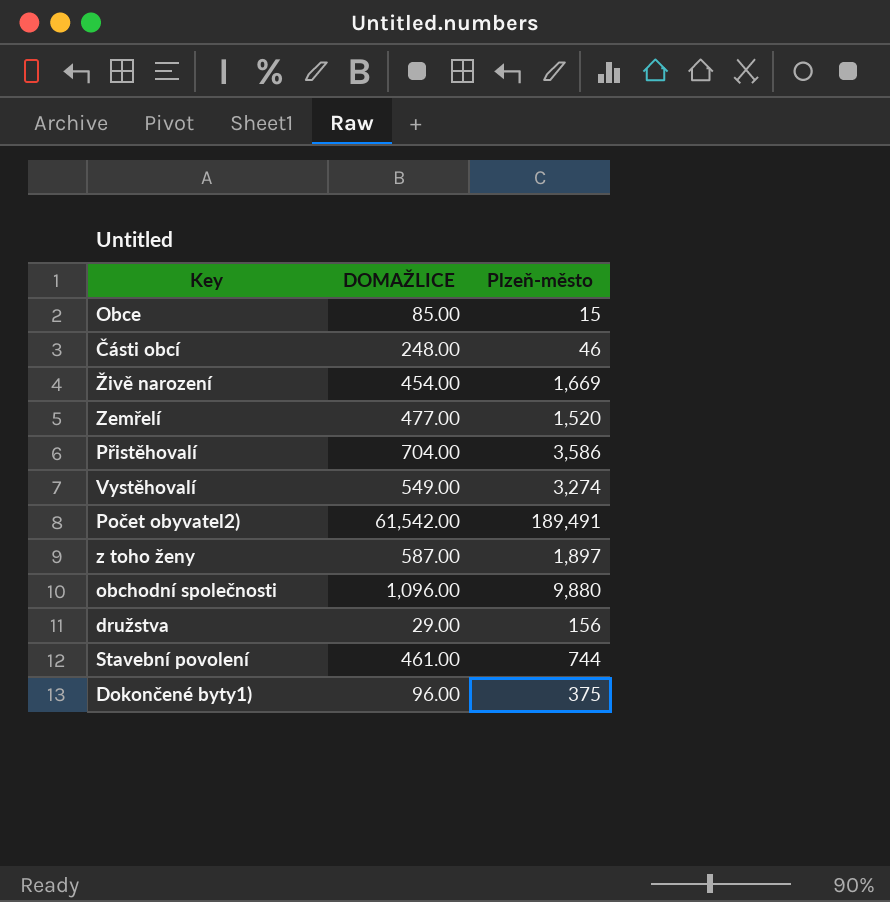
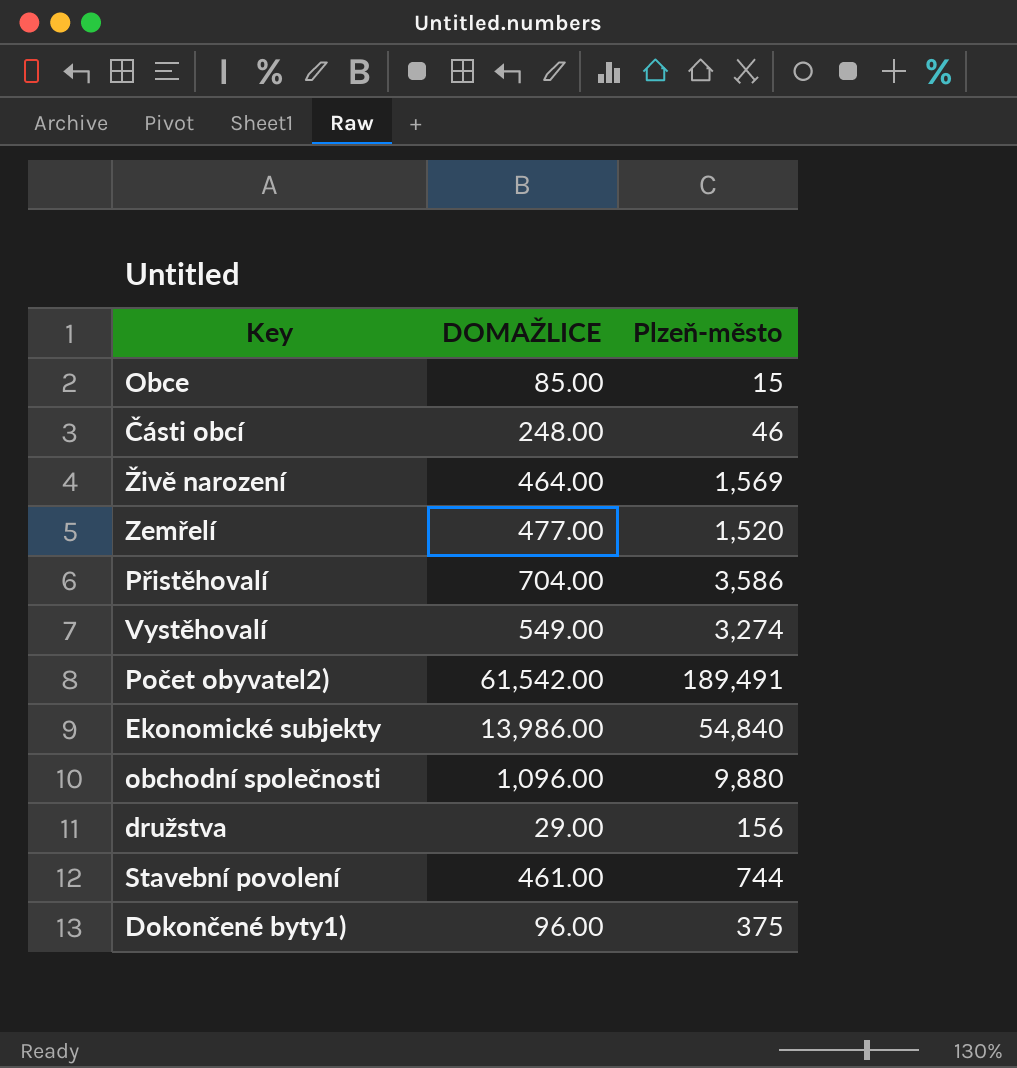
row z toho ženy: 587.00 | 1,897 -> none
Živě narození | DOMAŽLICE: 454.00 -> 464.00
Živě narození | Plzeň-město: 1,669 -> 1,569
row Ekonomické subjekty: none -> 13,986.00 | 54,840

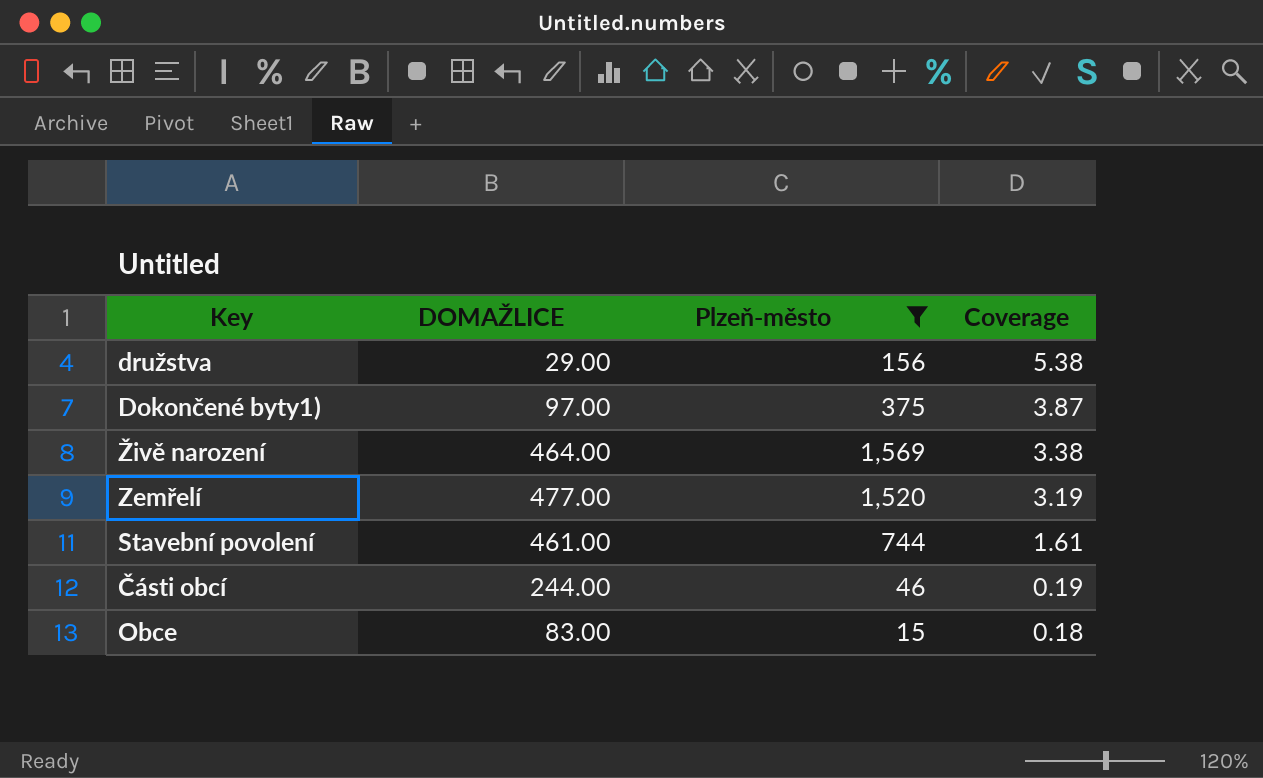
filter: none -> Plzeň-město <= 1,569
row order: none -> Coverage descending
column Coverage | formula: none -> [Plzeň-město] / [DOMAŽLICE]
Dokončené byty1) | DOMAŽLICE: 96.00 -> 97.00
Části obcí | DOMAŽLICE: 248.00 -> 244.00
Obce | DOMAŽLICE: 85.00 -> 83.00

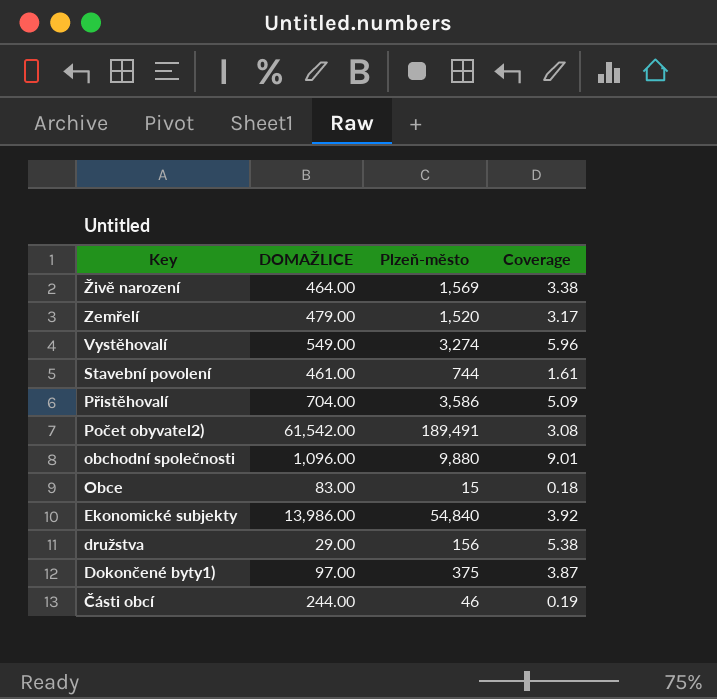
filter: Plzeň-město <= 1,569 -> none
row order: Coverage descending -> Key descending
Zemřelí | DOMAŽLICE: 477.00 -> 479.00
Zemřelí | Coverage: 3.19 -> 3.17

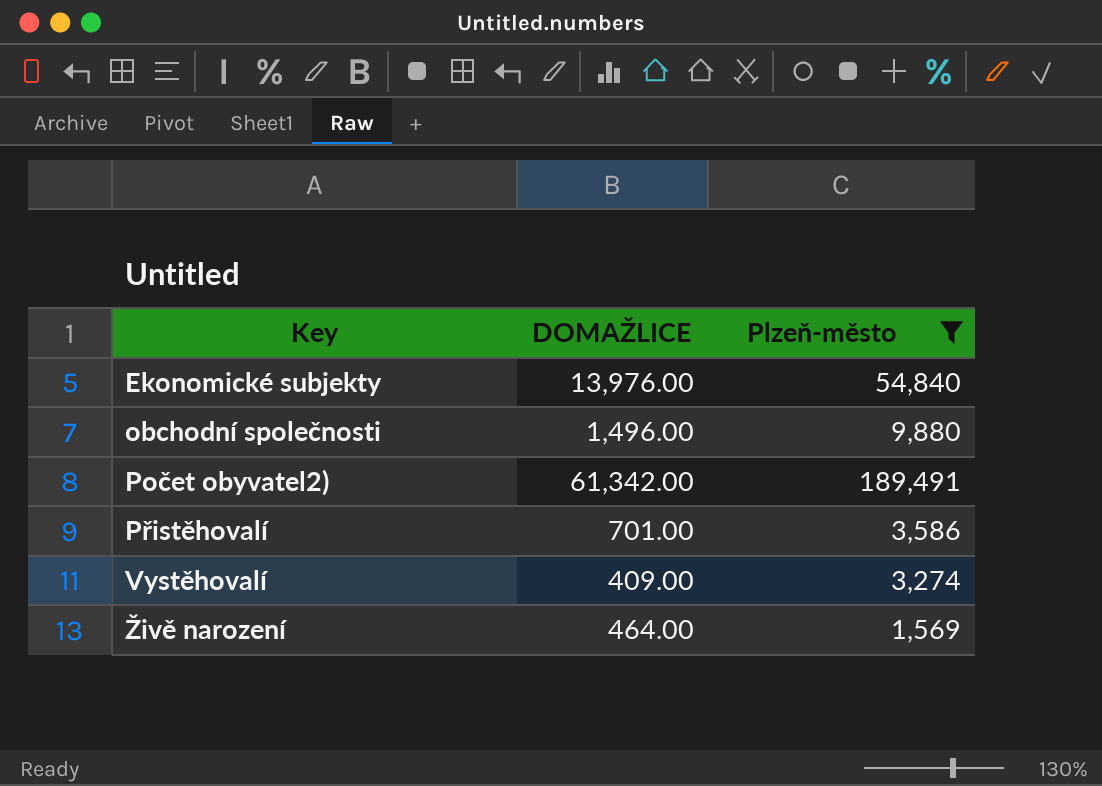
filter: none -> Plzeň-město >= 1,569
row order: Key descending -> Key ascending
column Coverage | formula: [Plzeň-město] / [DOMAŽLICE] -> none
Ekonomické subjekty | DOMAŽLICE: 13,986.00 -> 13,976.00
obchodní společnosti | DOMAŽLICE: 1,096.00 -> 1,496.00
Počet obyvatel2) | DOMAŽLICE: 61,542.00 -> 61,342.00
Přistěhovalí | DOMAŽLICE: 704.00 -> 701.00
Vystěhovalí | DOMAŽLICE: 549.00 -> 409.00

